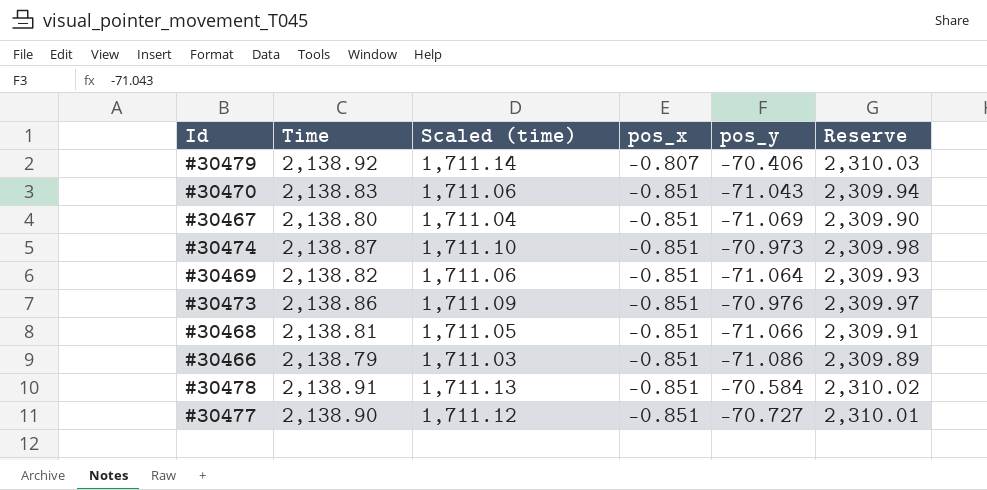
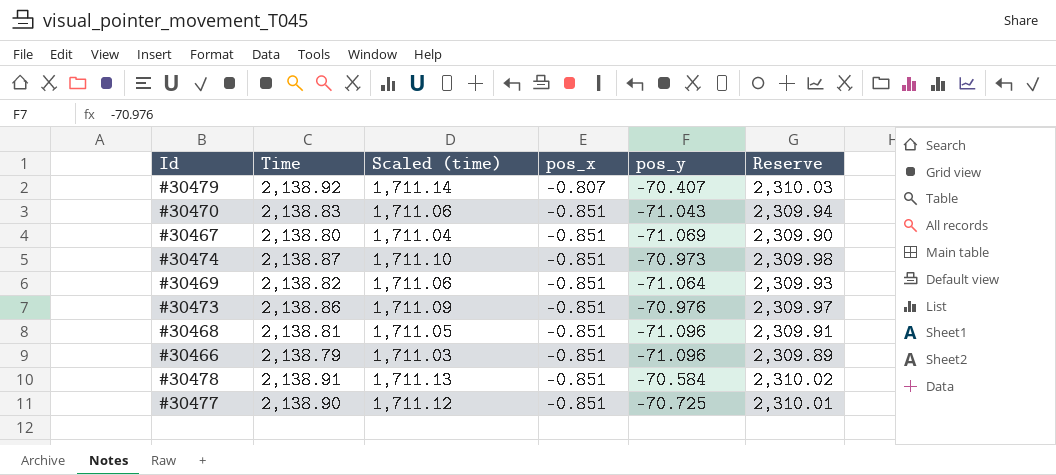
#30479 | pos_y: -70.406 -> -70.407
#30468 | pos_y: -71.066 -> -71.096
#30466 | pos_y: -71.086 -> -71.096
#30477 | pos_y: -70.727 -> -70.725

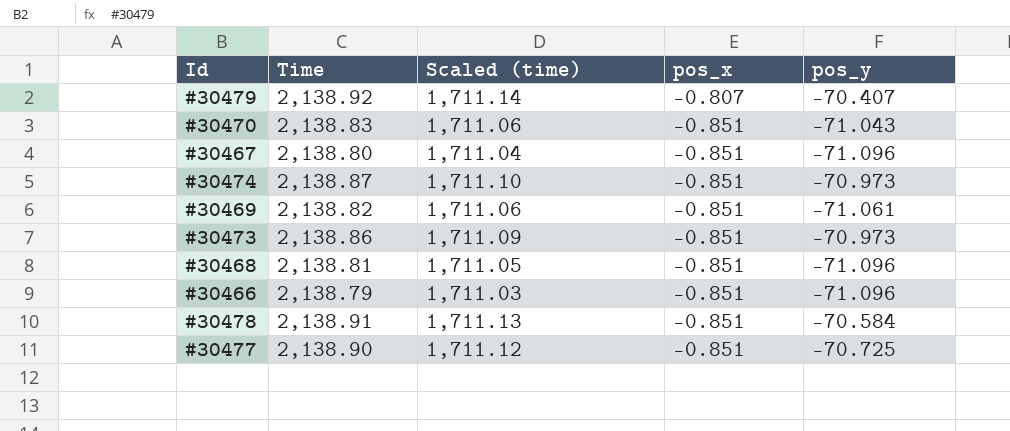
column Reserve | formula: [Time] * 1.08 -> none
#30467 | pos_y: -71.069 -> -71.096
#30469 | pos_y: -71.064 -> -71.061
#30473 | pos_y: -70.976 -> -70.973

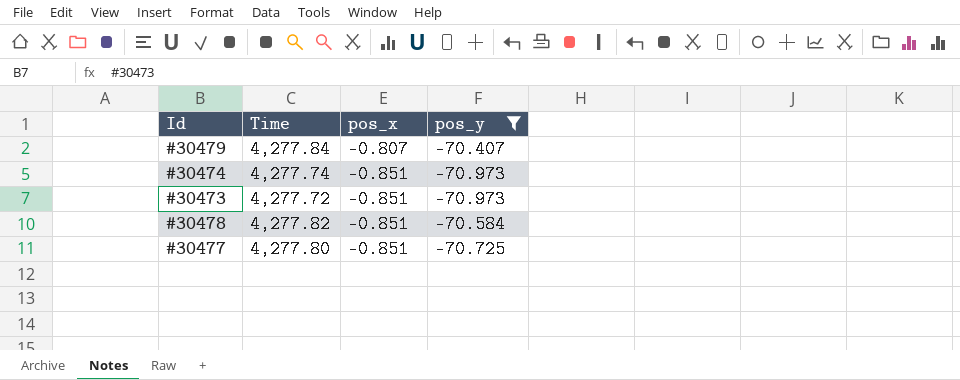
filter: none -> pos_y >= -70.973
column Scaled (time) | formula: [Time] * 0.8 -> none
#30479 | Time: 2,138.92 -> 4,277.84
#30474 | Time: 2,138.87 -> 4,277.74
#30473 | Time: 2,138.86 -> 4,277.72
#30478 | Time: 2,138.91 -> 4,277.82
#30477 | Time: 2,138.90 -> 4,277.80

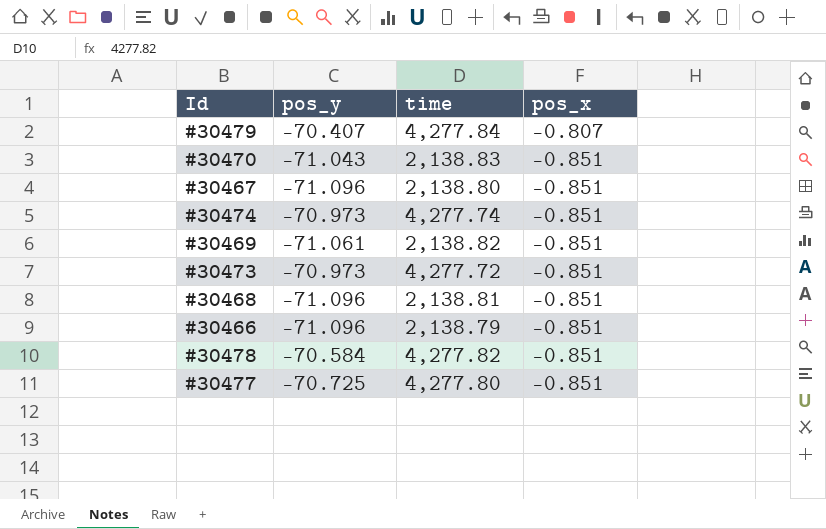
filter: pos_y >= -70.973 -> none
column pos_y | position: 4 -> 2
column name: Time -> time

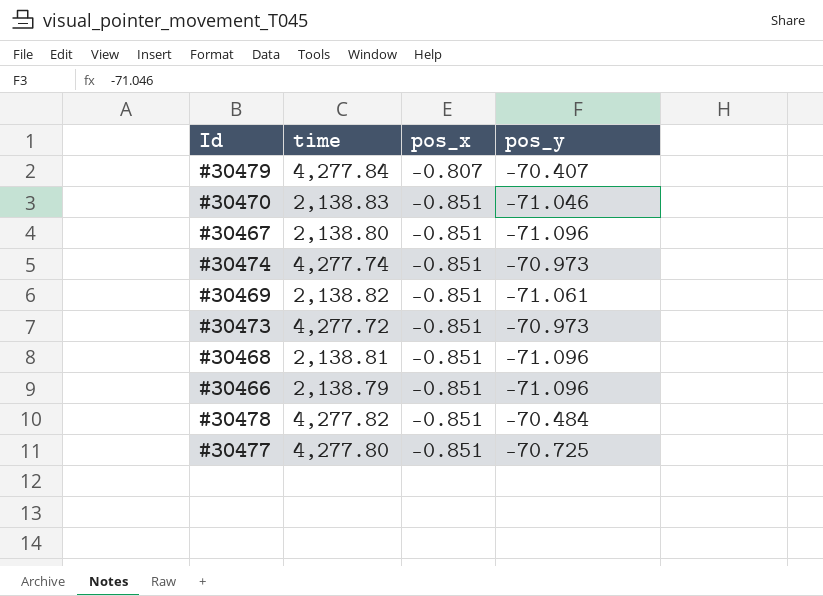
column pos_y | position: 2 -> 4
#30470 | pos_y: -71.043 -> -71.046
#30478 | pos_y: -70.584 -> -70.484

